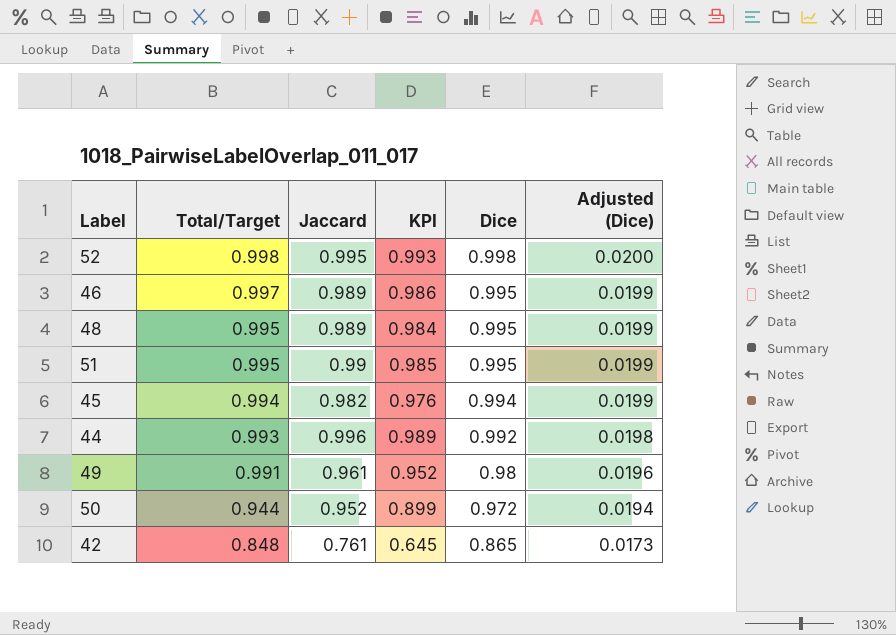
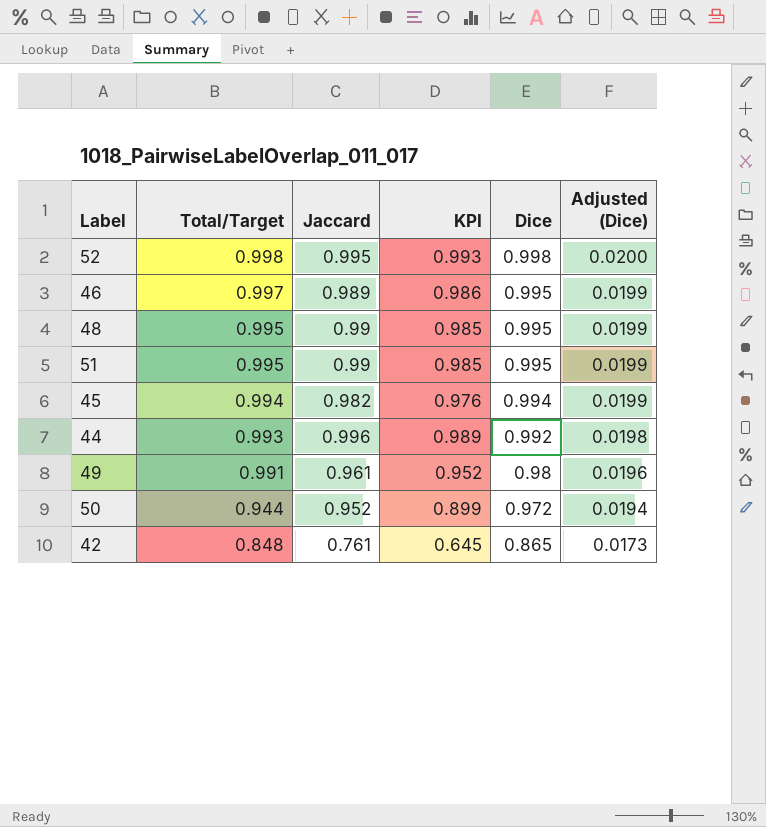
48 | Jaccard: 0.989 -> 0.99
48 | KPI: 0.984 -> 0.985

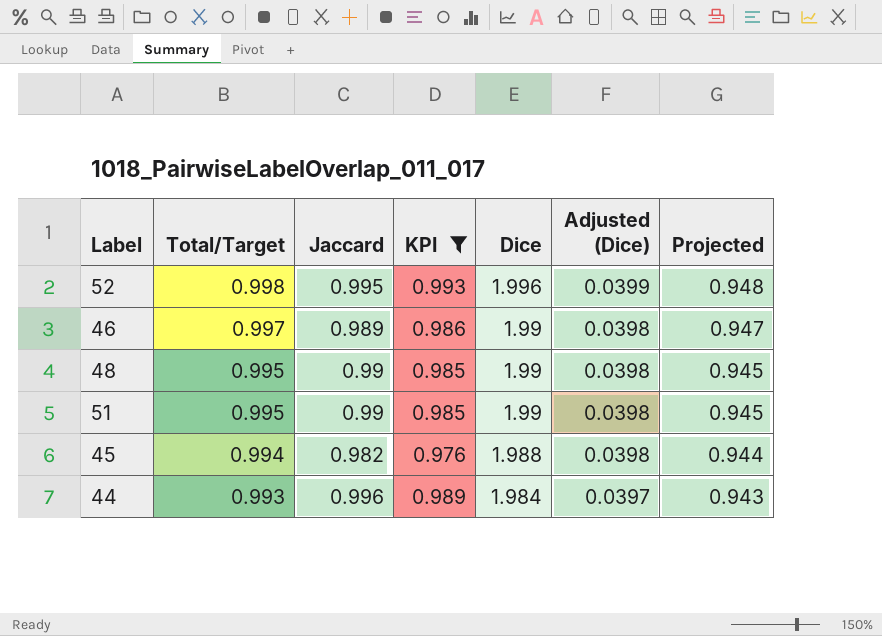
filter: none -> KPI >= 0.976
column Projected | formula: none -> [Total/Target] * 0.95
52 | Dice: 0.998 -> 1.996
52 | Adjusted (Dice): 0.0200 -> 0.0399
46 | Dice: 0.995 -> 1.99
46 | Adjusted (Dice): 0.0199 -> 0.0398
48 | Dice: 0.995 -> 1.99
48 | Adjusted (Dice): 0.0199 -> 0.0398
51 | Dice: 0.995 -> 1.99
51 | Adjusted (Dice): 0.0199 -> 0.0398
45 | Dice: 0.994 -> 1.988
45 | Adjusted (Dice): 0.0199 -> 0.0398
44 | Dice: 0.992 -> 1.984
44 | Adjusted (Dice): 0.0198 -> 0.0397

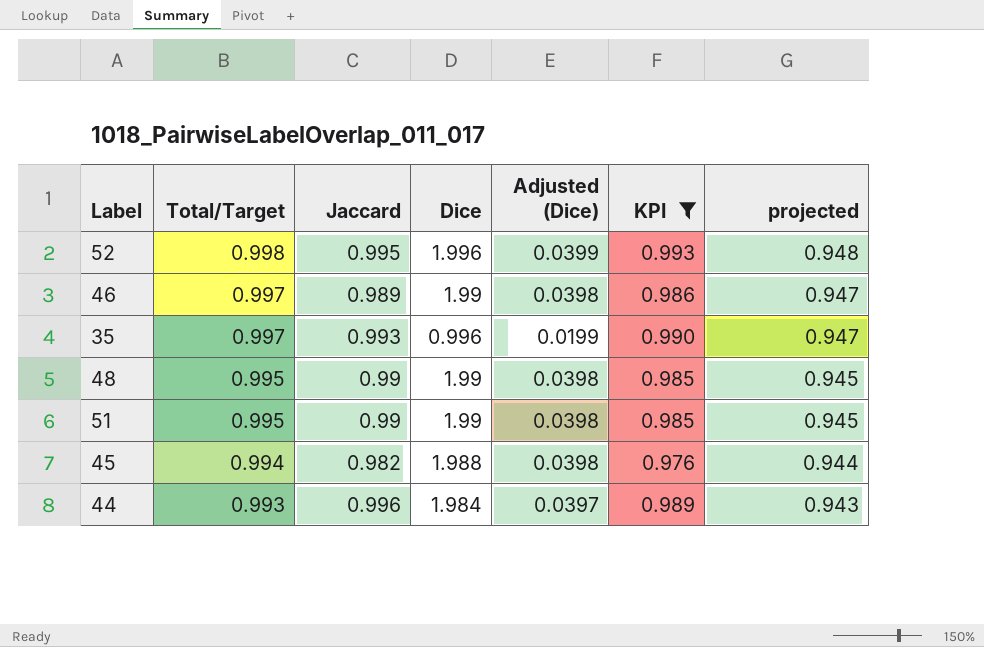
column KPI | position: 4 -> 6
column name: Projected -> projected
row 35: none -> 0.997 | 0.993 | 0.996 | 0.0199 | 0.990 | 0.947

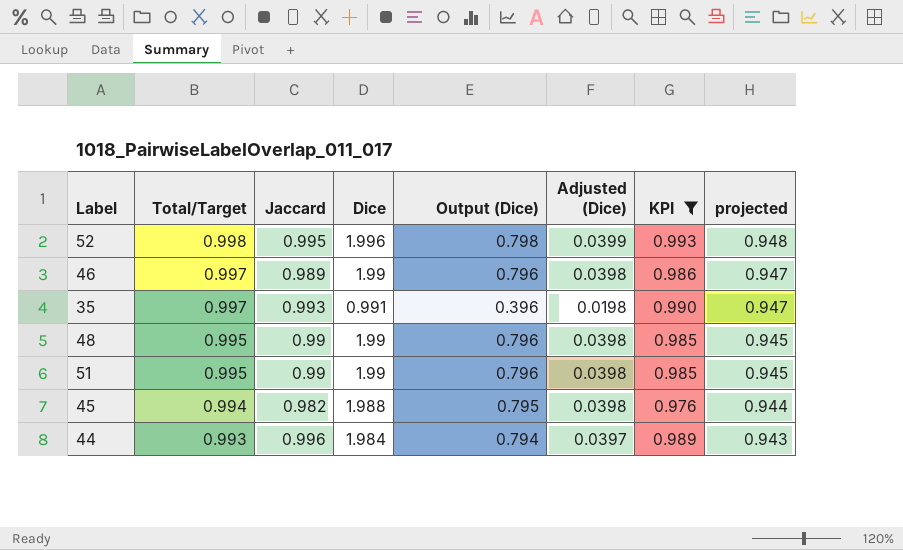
column Output (Dice) | formula: none -> [Dice] * 0.4
35 | Dice: 0.996 -> 0.991
35 | Adjusted (Dice): 0.0199 -> 0.0198

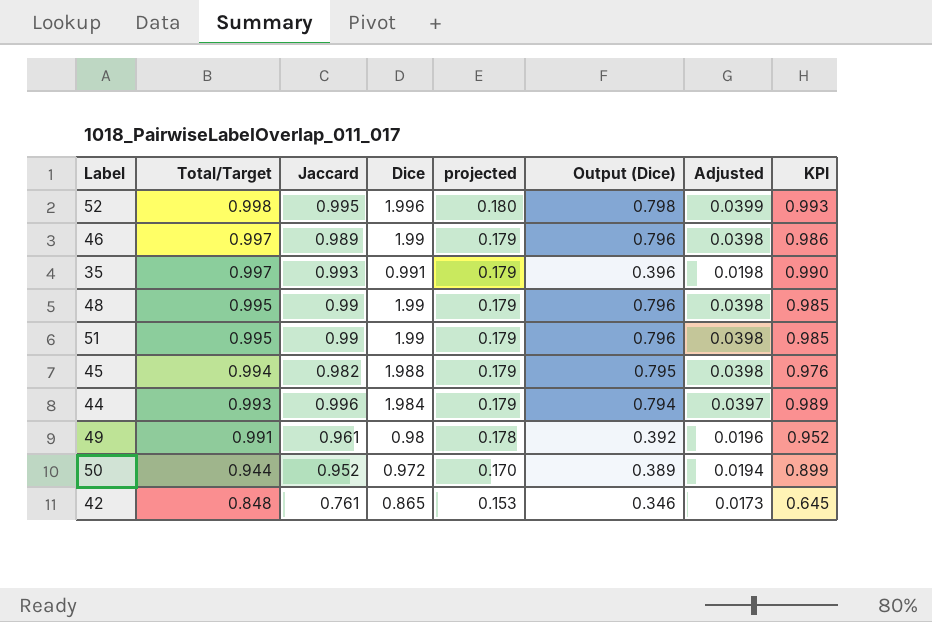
filter: KPI >= 0.976 -> none
column projected | formula: [Total/Target] * 0.95 -> [Total/Target] * 0.18
column projected | position: 8 -> 5
column name: Adjusted (Dice) -> Adjusted

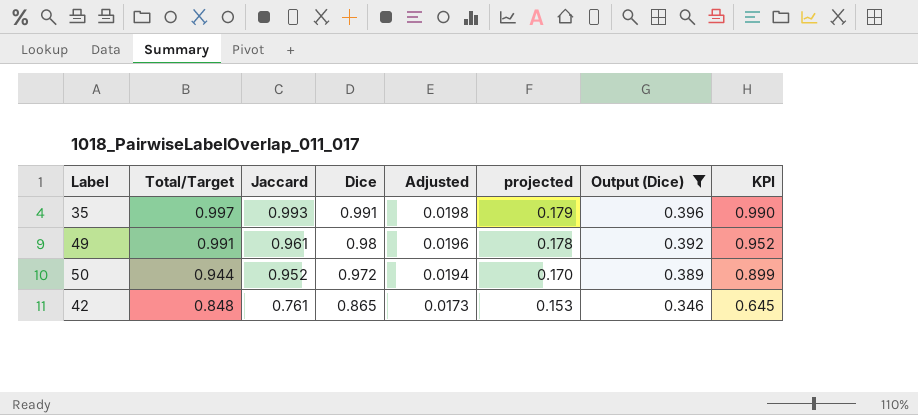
filter: none -> Output (Dice) <= 0.396
column Adjusted | position: 7 -> 5

